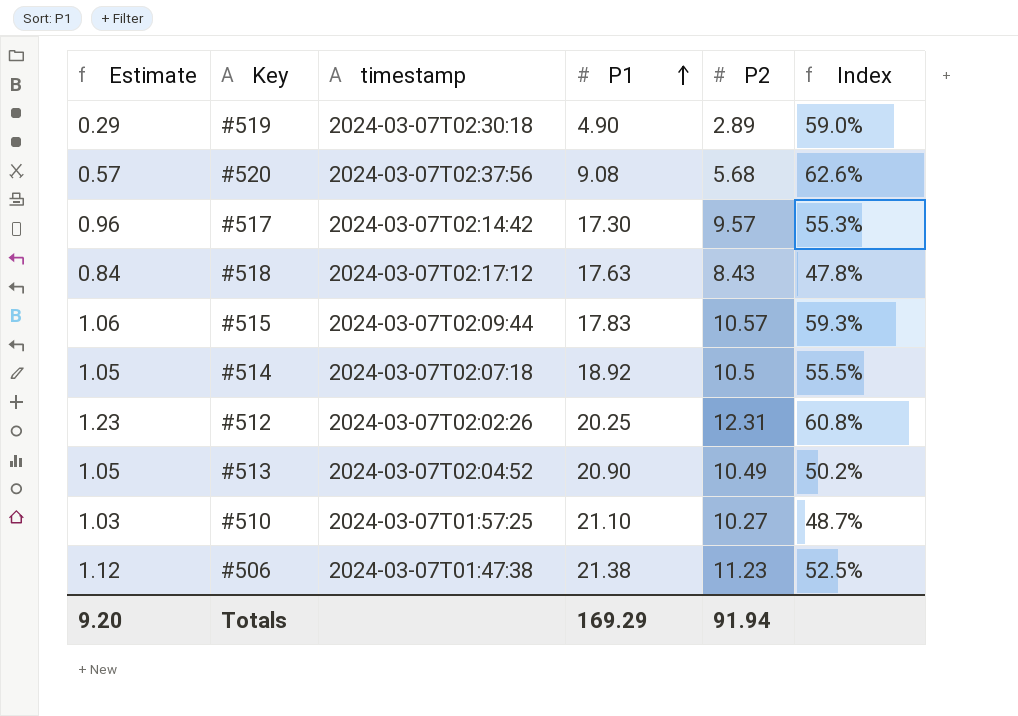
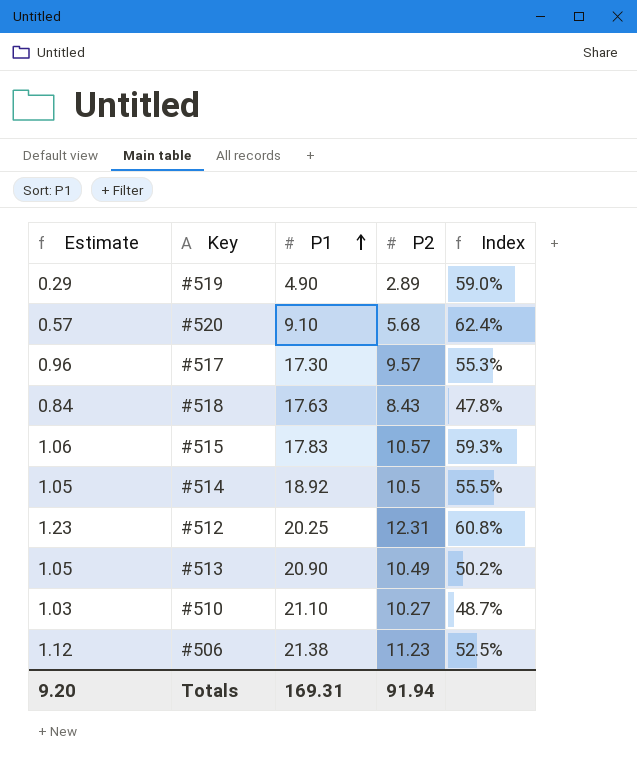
column timestamp | position: 3 -> none
#520 | P1: 9.08 -> 9.10
#520 | Index: 62.6% -> 62.4%
Totals | P1: 169.29 -> 169.31

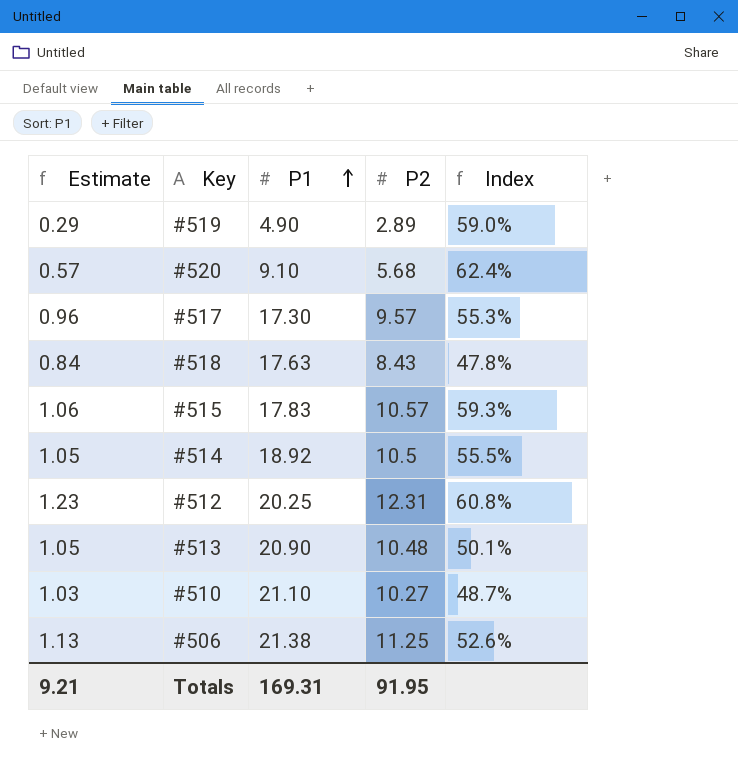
#513 | P2: 10.49 -> 10.48
#513 | Index: 50.2% -> 50.1%
#506 | Estimate: 1.12 -> 1.13
#506 | P2: 11.23 -> 11.25
#506 | Index: 52.5% -> 52.6%
Totals | Estimate: 9.20 -> 9.21
Totals | P2: 91.94 -> 91.95

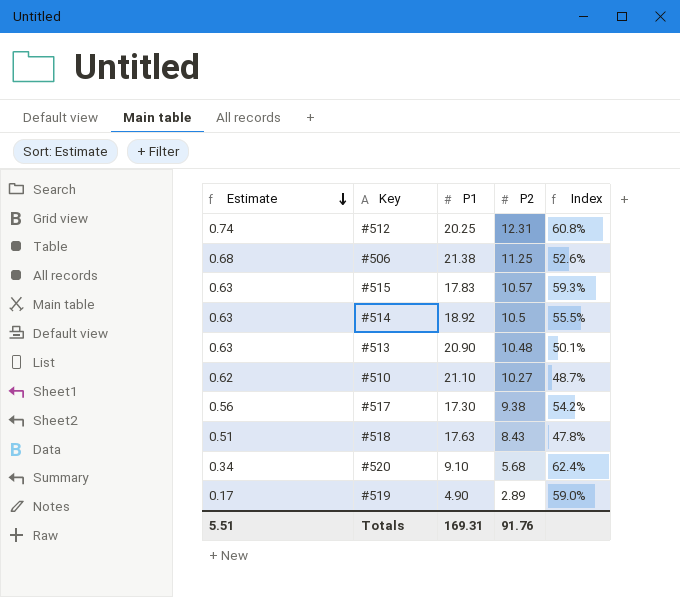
row order: P1 ascending -> Estimate descending
column Estimate | formula: [P2] * 0.1 -> [P2] * 0.06
#517 | P2: 9.57 -> 9.38
#517 | Index: 55.3% -> 54.2%
Totals | Estimate: 9.21 -> 5.51
Totals | P2: 91.95 -> 91.76

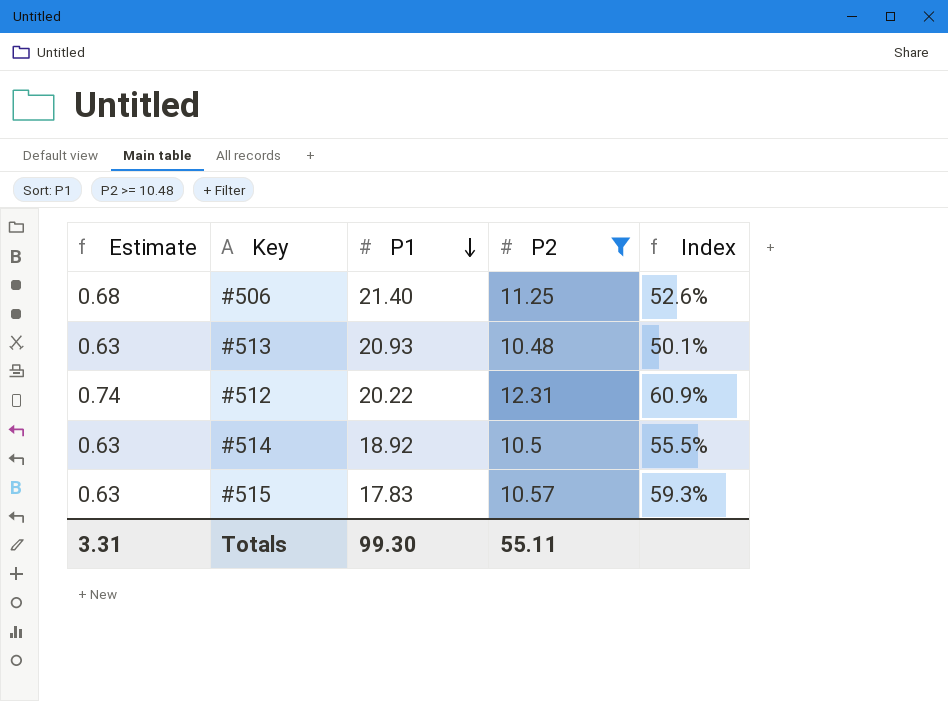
filter: none -> P2 >= 10.48
row order: Estimate descending -> P1 descending
#506 | P1: 21.38 -> 21.40
#513 | P1: 20.90 -> 20.93
#512 | P1: 20.25 -> 20.22
#512 | Index: 60.8% -> 60.9%
Totals | Estimate: 5.51 -> 3.31
Totals | P1: 169.31 -> 99.30
Totals | P2: 91.76 -> 55.11

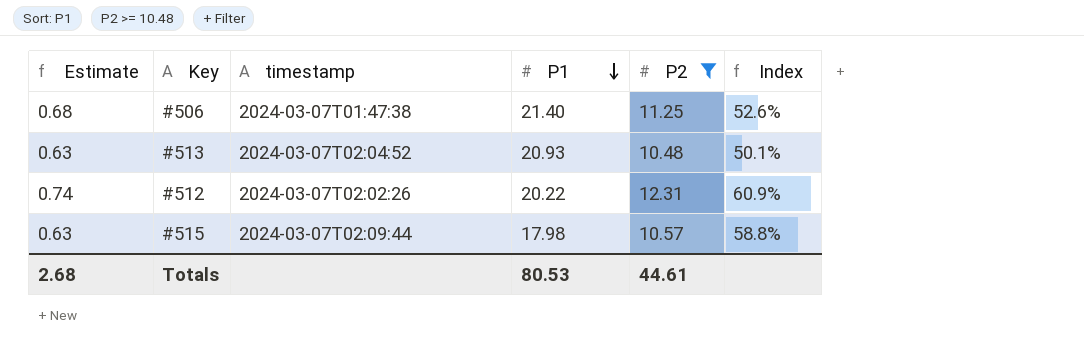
column timestamp | position: none -> 3
row #514: 0.63 | 18.92 | 10.5 | 55.5% -> none
#515 | P1: 17.83 -> 17.98
#515 | Index: 59.3% -> 58.8%
Totals | Estimate: 3.31 -> 2.68
Totals | P1: 99.30 -> 80.53
Totals | P2: 55.11 -> 44.61

